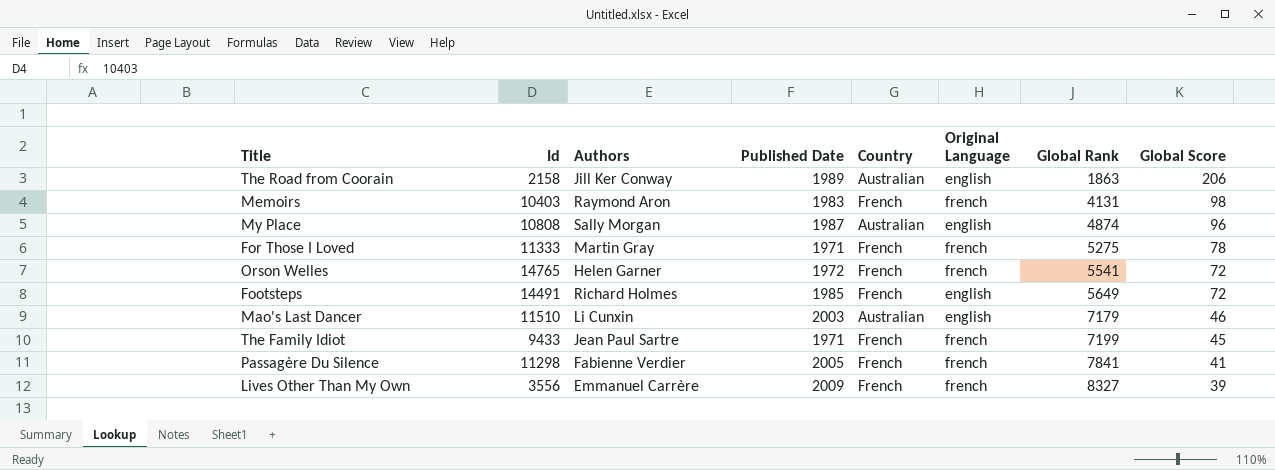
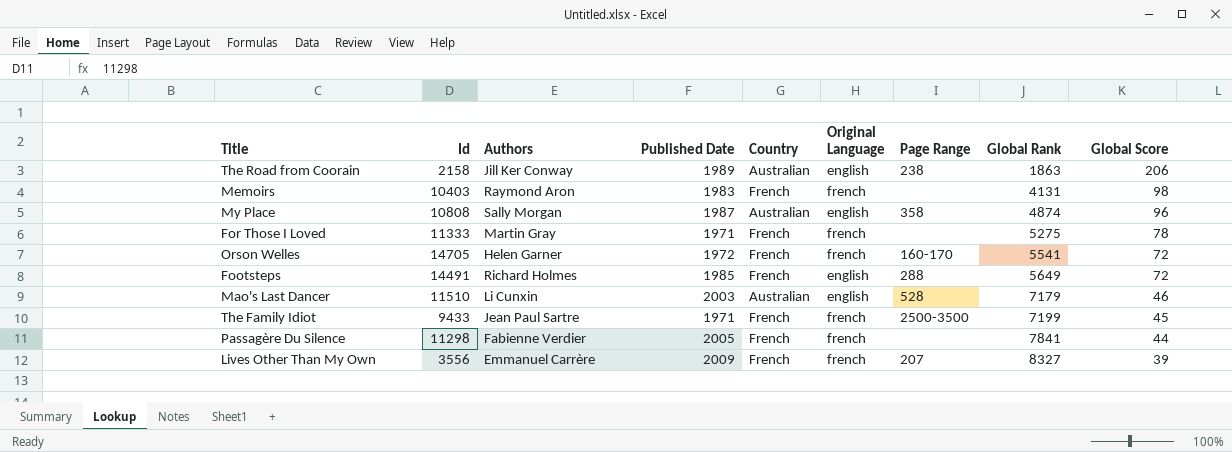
column Page Range | position: none -> 7
Orson Welles | Id: 14765 -> 14705
Passagère Du Silence | Global Score: 41 -> 44

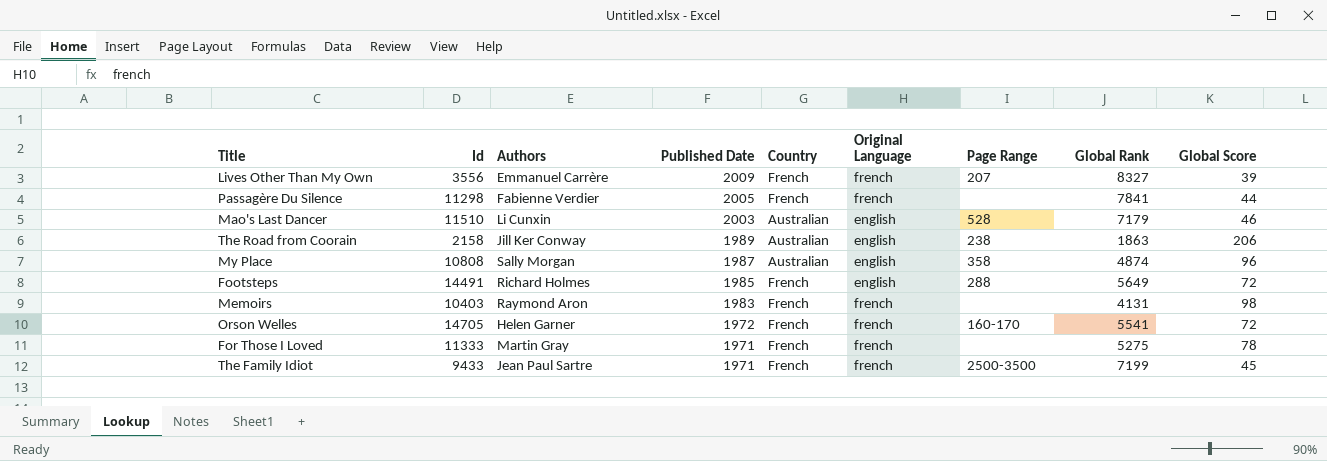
row order: Global Rank ascending -> Published Date descending

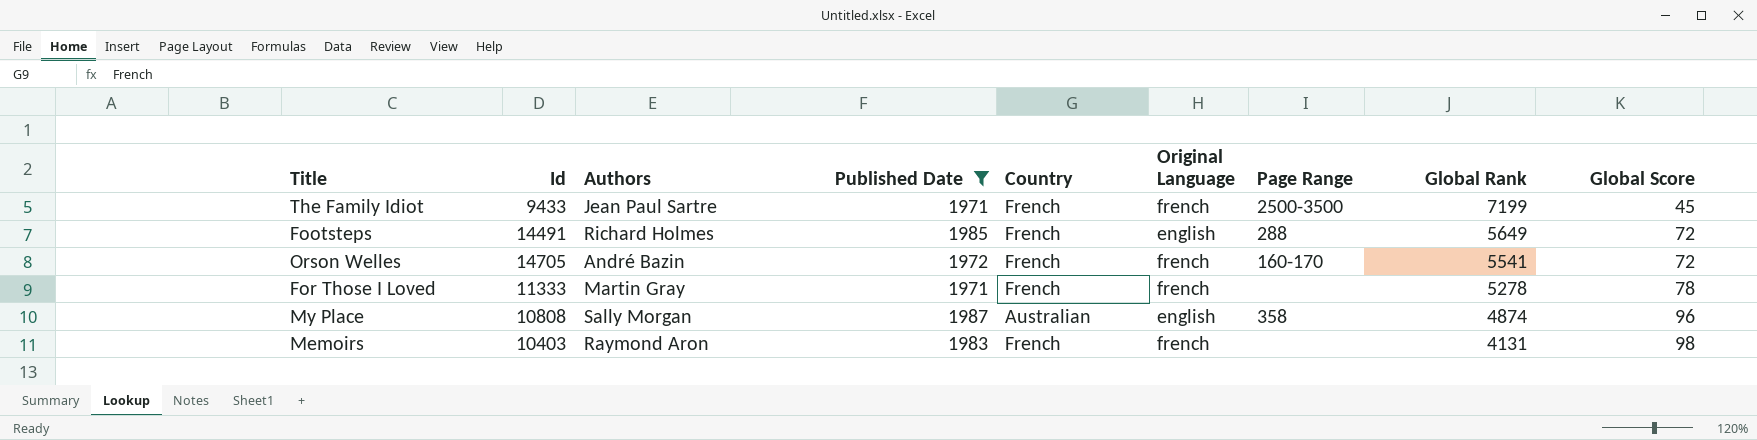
filter: none -> Published Date <= 1987
row order: Published Date descending -> Global Rank descending
Orson Welles | Authors: Helen Garner -> André Bazin
For Those I Loved | Global Rank: 5275 -> 5278

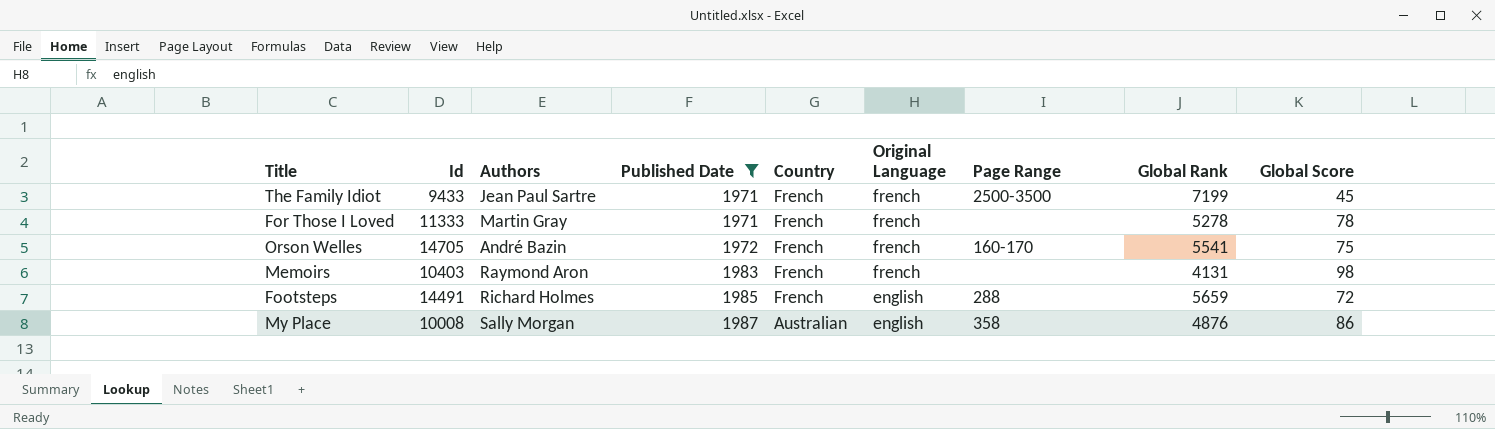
row order: Global Rank descending -> Published Date ascending
Orson Welles | Global Score: 72 -> 75
Footsteps | Global Rank: 5649 -> 5659
My Place | Id: 10808 -> 10008
My Place | Global Rank: 4874 -> 4876
My Place | Global Score: 96 -> 86

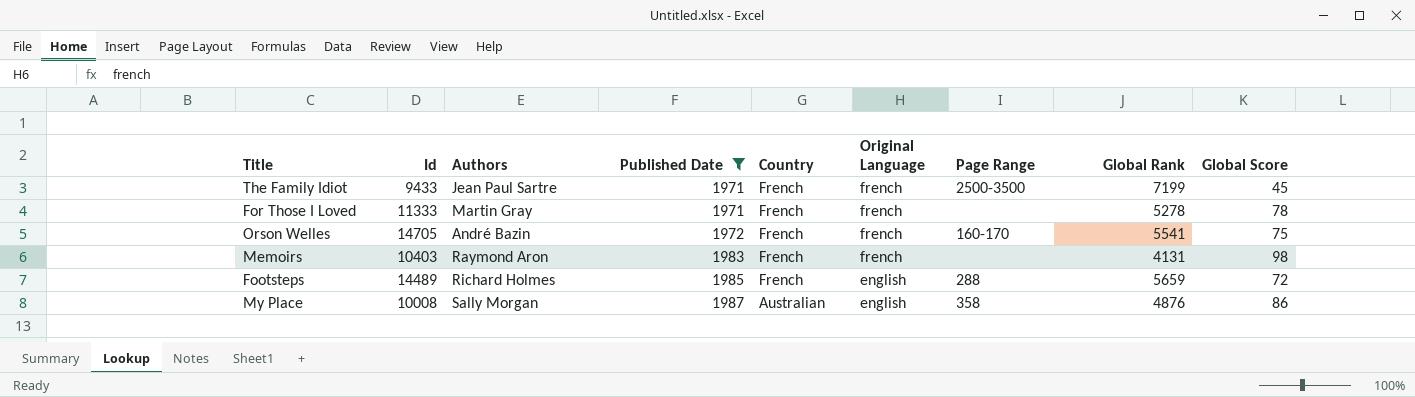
Footsteps | Id: 14491 -> 14489

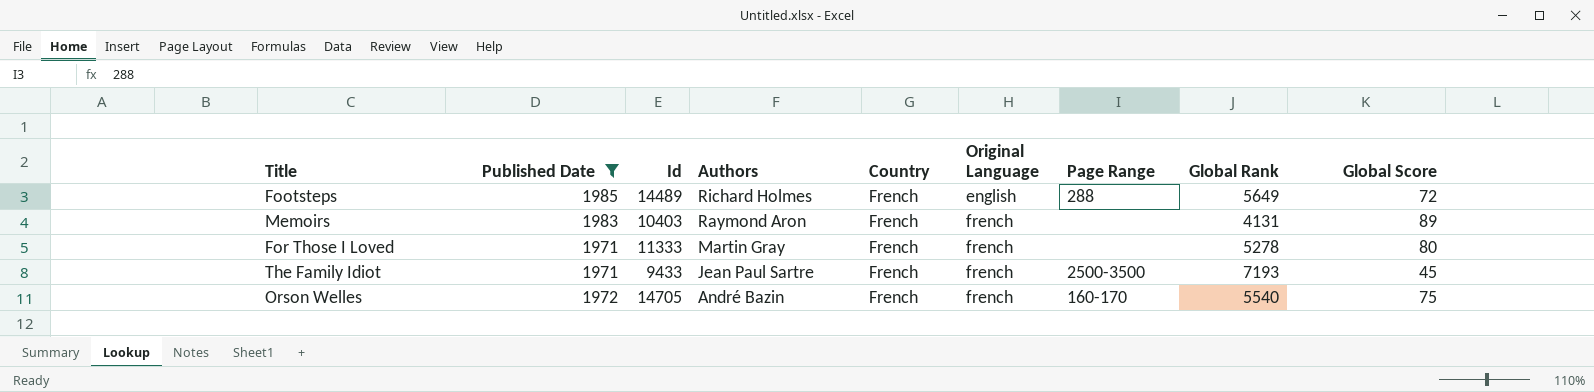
row order: Published Date ascending -> Authors descending
column Published Date | position: 4 -> 2
row My Place: 10008 | Sally Morgan | 1987 | Australian | english | 358 | 4876 | 86 -> none
Footsteps | Global Rank: 5659 -> 5649
Memoirs | Global Score: 98 -> 89
For Those I Loved | Global Score: 78 -> 80
The Family Idiot | Global Rank: 7199 -> 7193
Orson Welles | Global Rank: 5541 -> 5540

